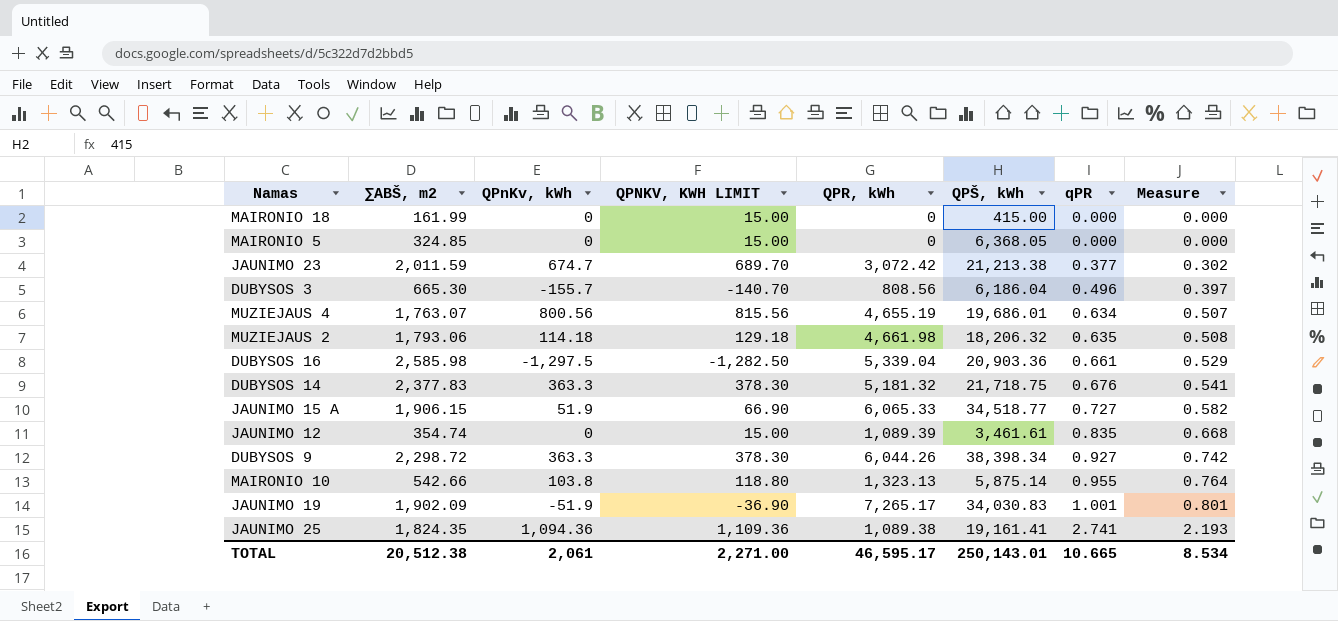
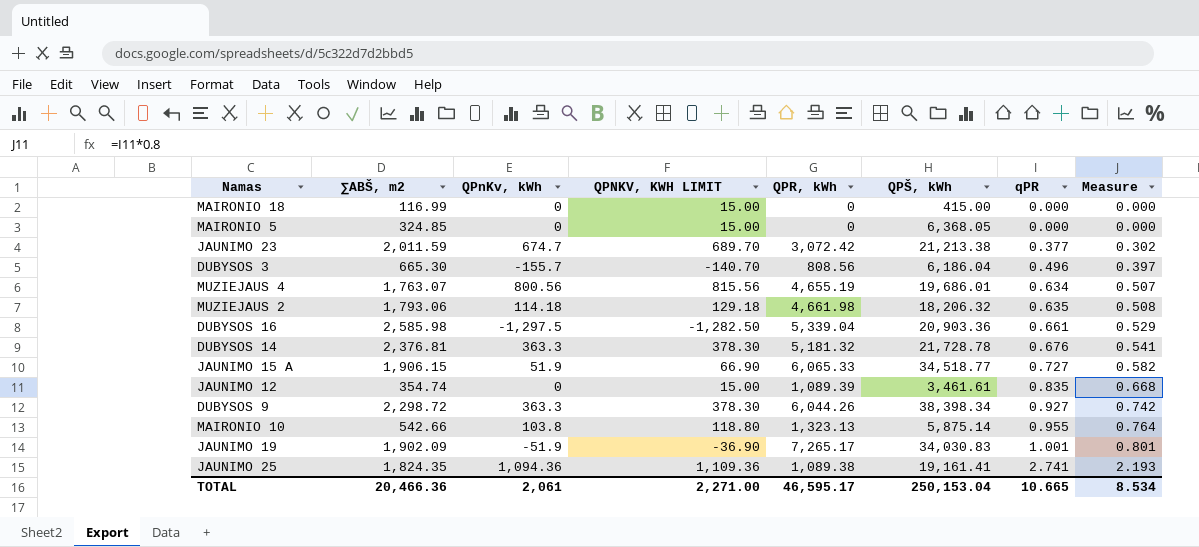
MAIRONIO 18 | ∑ABŠ, m2: 161.99 -> 116.99
DUBYSOS 14 | ∑ABŠ, m2: 2,377.83 -> 2,376.81
DUBYSOS 14 | QPŠ, kWh: 21,718.75 -> 21,728.78
TOTAL | ∑ABŠ, m2: 20,512.38 -> 20,466.36
TOTAL | QPŠ, kWh: 250,143.01 -> 250,153.04

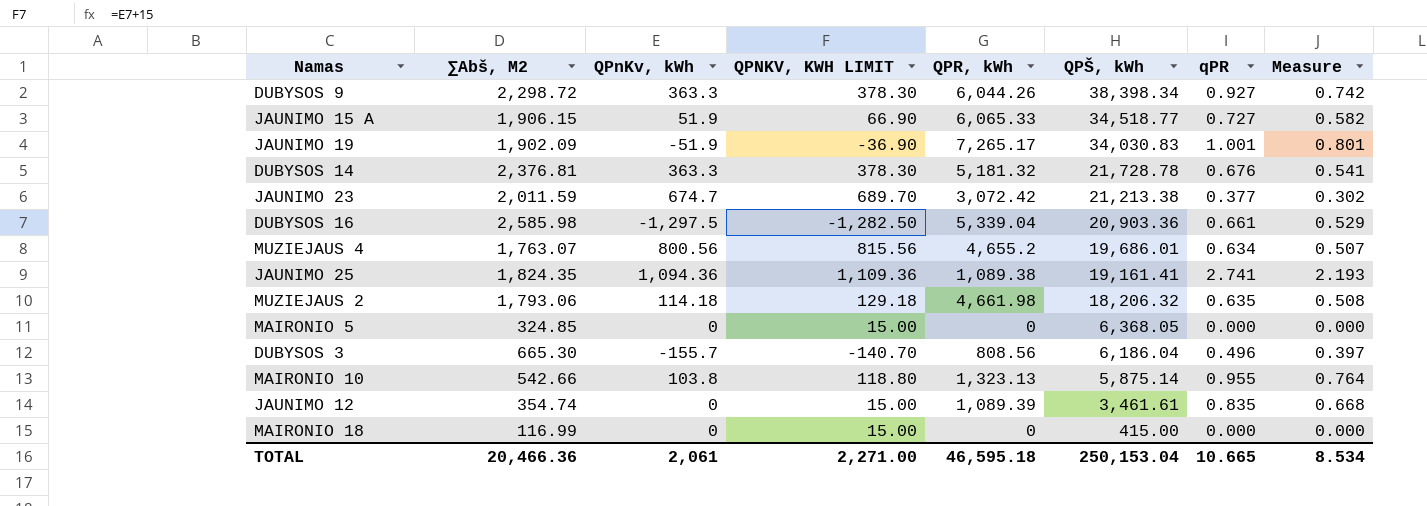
row order: qPR ascending -> QPŠ, kWh descending
column name: ∑ABŠ, m2 -> ∑Abš, M2
MUZIEJAUS 4 | QPR, kWh: 4,655.19 -> 4,655.2
TOTAL | QPR, kWh: 46,595.17 -> 46,595.18

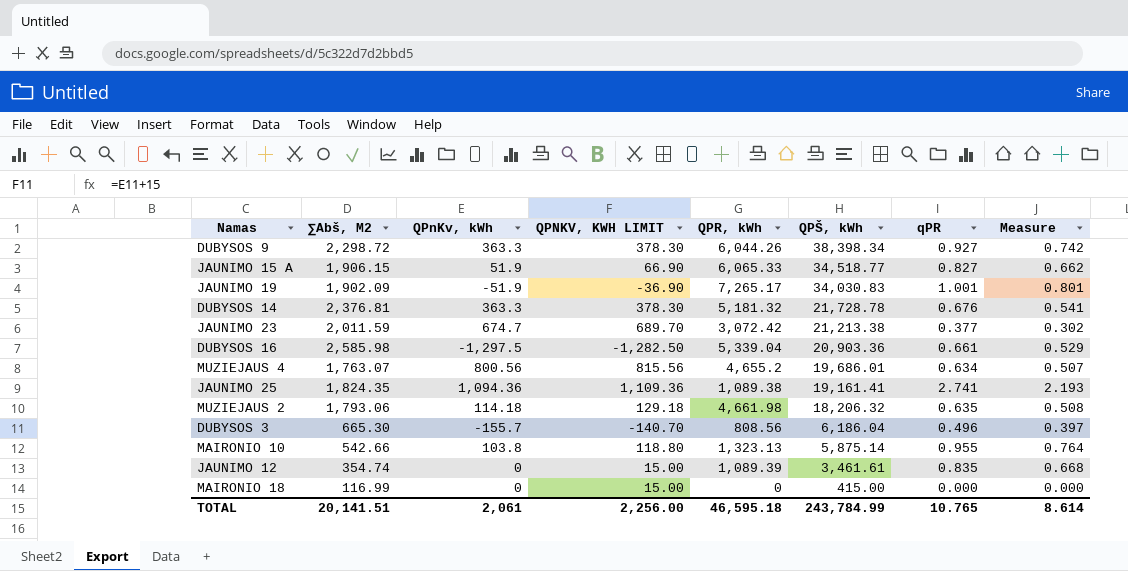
row MAIRONIO 5: 324.85 | 0 | 15.00 | 0 | 6,368.05 | 0.000 | 0.000 -> none
JAUNIMO 15 A | qPR: 0.727 -> 0.827
JAUNIMO 15 A | Measure: 0.582 -> 0.662
TOTAL | ∑Abš, M2: 20,466.36 -> 20,141.51
TOTAL | QPNKV, KWH LIMIT: 2,271.00 -> 2,256.00
TOTAL | QPŠ, kWh: 250,153.04 -> 243,784.99
TOTAL | qPR: 10.665 -> 10.765
TOTAL | Measure: 8.534 -> 8.614

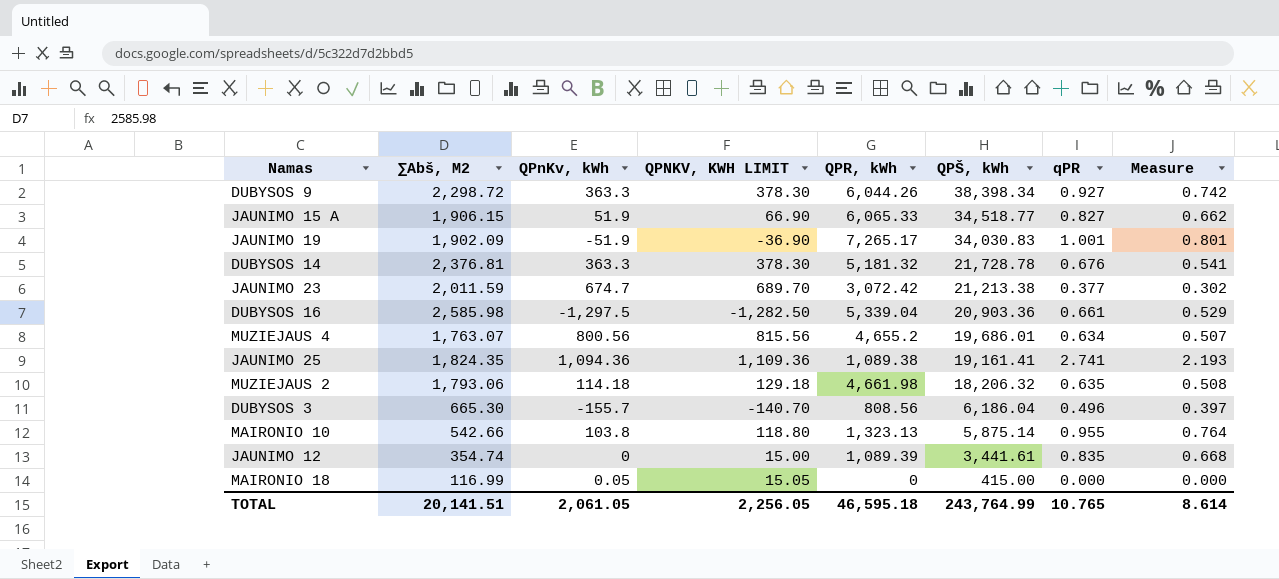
JAUNIMO 12 | QPŠ, kWh: 3,461.61 -> 3,441.61
MAIRONIO 18 | QPnKv, kWh: 0 -> 0.05
MAIRONIO 18 | QPNKV, KWH LIMIT: 15.00 -> 15.05
TOTAL | QPnKv, kWh: 2,061 -> 2,061.05
TOTAL | QPNKV, KWH LIMIT: 2,256.00 -> 2,256.05
TOTAL | QPŠ, kWh: 243,784.99 -> 243,764.99

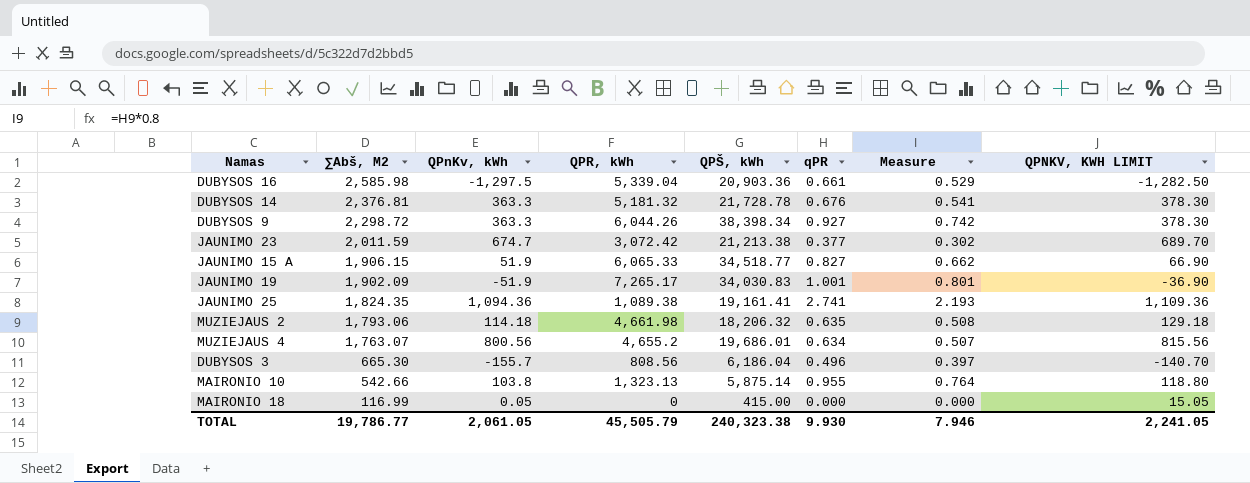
row order: QPŠ, kWh descending -> ∑Abš, M2 descending
column QPNKV, KWH LIMIT | position: 4 -> 8
row JAUNIMO 12: 354.74 | 0 | 15.00 | 1,089.39 | 3,441.61 | 0.835 | 0.668 -> none
TOTAL | ∑Abš, M2: 20,141.51 -> 19,786.77
TOTAL | QPR, kWh: 46,595.18 -> 45,505.79
TOTAL | QPŠ, kWh: 243,764.99 -> 240,323.38
TOTAL | qPR: 10.765 -> 9.930
TOTAL | Measure: 8.614 -> 7.946
TOTAL | QPNKV, KWH LIMIT: 2,256.05 -> 2,241.05

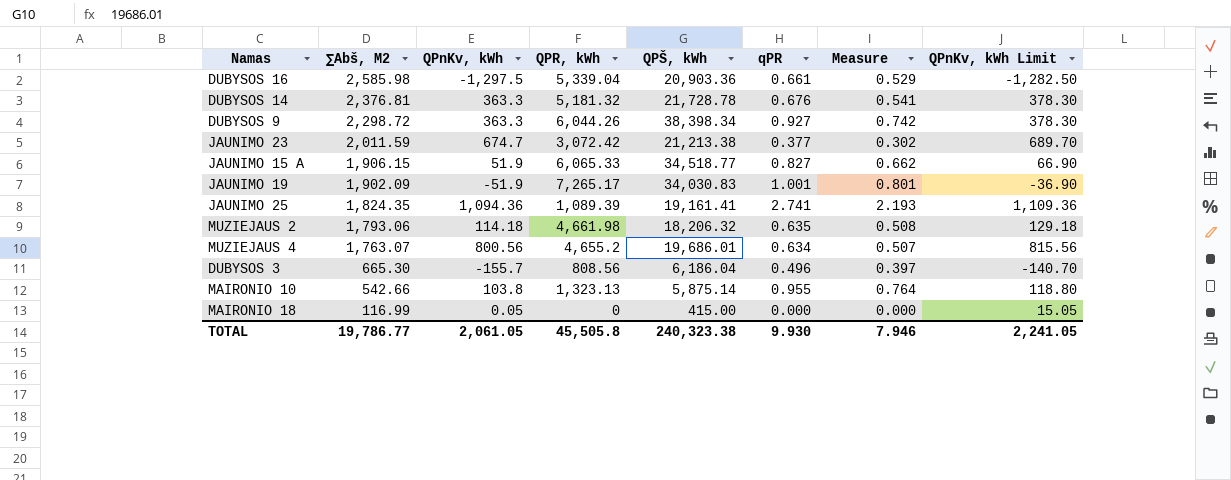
column name: QPNKV, KWH LIMIT -> QPnKv, kWh Limit
JAUNIMO 25 | QPR, kWh: 1,089.38 -> 1,089.39
TOTAL | QPR, kWh: 45,505.79 -> 45,505.8

